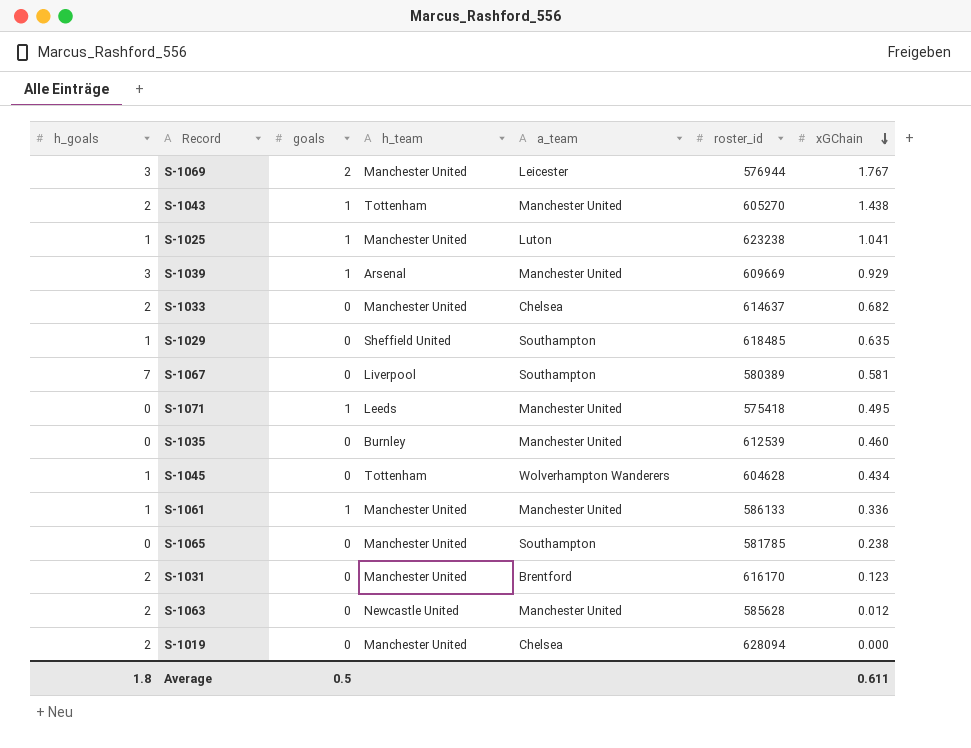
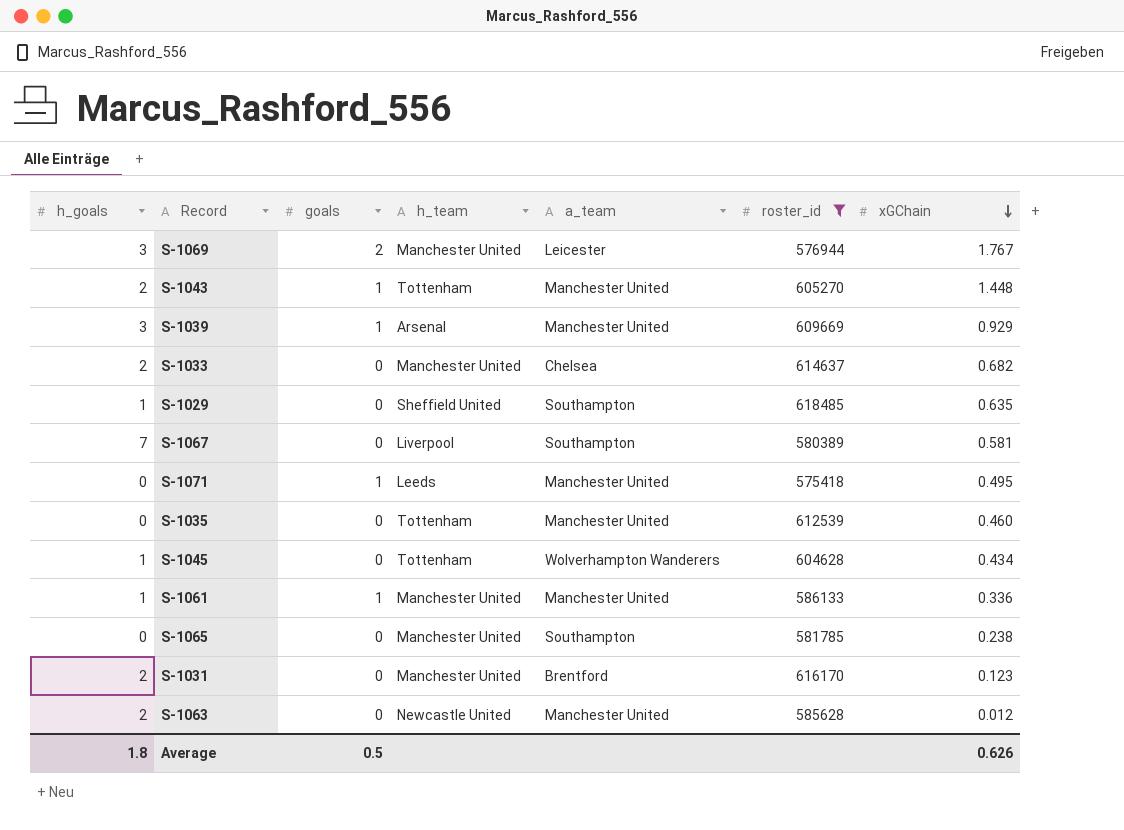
filter: none -> roster_id <= 618485
S-1043 | xGChain: 1.438 -> 1.448
S-1035 | h_team: Burnley -> Tottenham
Average | xGChain: 0.611 -> 0.626

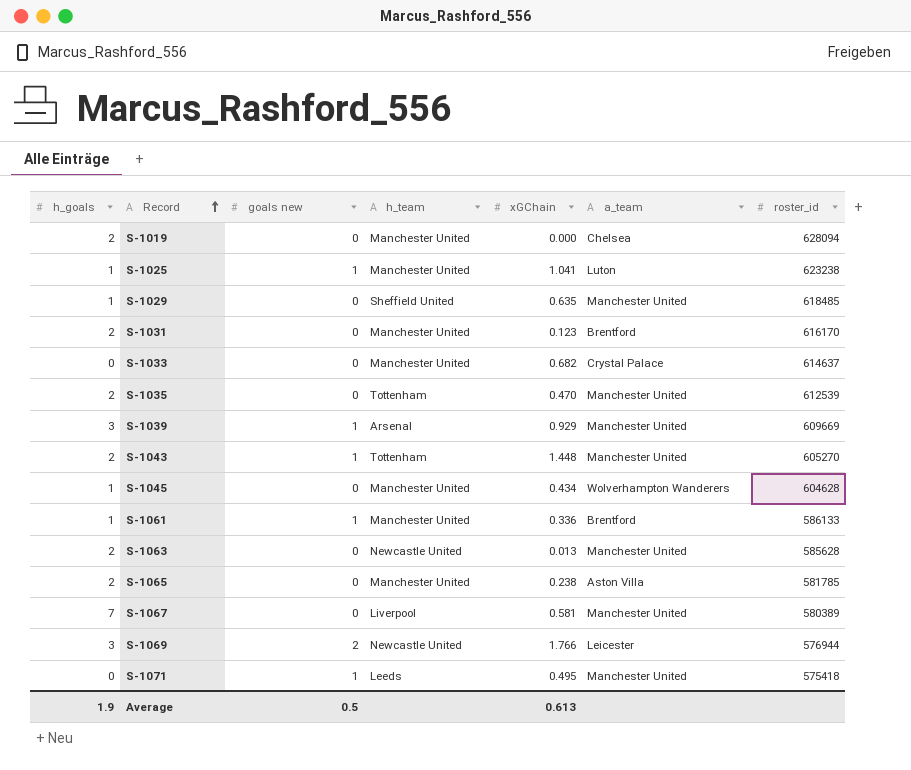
filter: roster_id <= 618485 -> none
row order: xGChain descending -> Record ascending
column name: goals -> goals new
column xGChain | position: 7 -> 5
S-1029 | a_team: Southampton -> Manchester United
S-1033 | h_goals: 2 -> 0
S-1033 | a_team: Chelsea -> Crystal Palace
S-1035 | h_goals: 0 -> 2
S-1035 | xGChain: 0.460 -> 0.470
S-1045 | h_team: Tottenham -> Manchester United
S-1061 | a_team: Manchester United -> Brentford
S-1063 | xGChain: 0.012 -> 0.013
S-1065 | h_goals: 0 -> 2
S-1065 | a_team: Southampton -> Aston Villa
S-1067 | a_team: Southampton -> Manchester United
S-1069 | h_team: Manchester United -> Newcastle United
S-1069 | xGChain: 1.767 -> 1.766
Average | h_goals: 1.8 -> 1.9
Average | xGChain: 0.626 -> 0.613

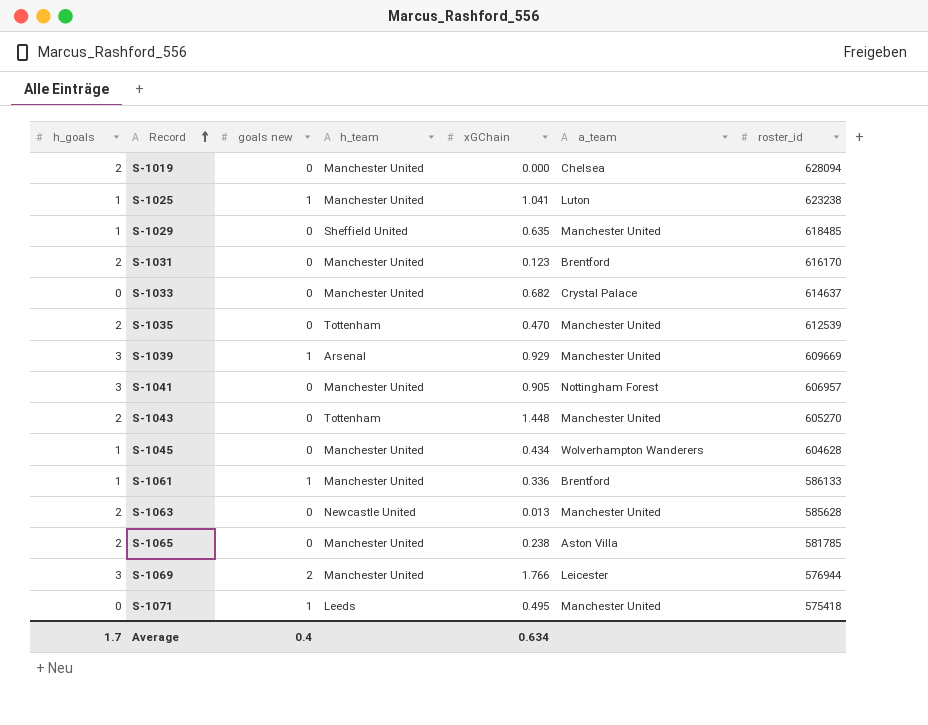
row S-1067: 7 | 0 | Liverpool | 0.581 | Manchester United | 580389 -> none
row S-1041: none -> 3 | 0 | Manchester United | 0.905 | Nottingham Forest | 606957
S-1043 | goals new: 1 -> 0
S-1069 | h_team: Newcastle United -> Manchester United
Average | h_goals: 1.9 -> 1.7
Average | goals new: 0.5 -> 0.4
Average | xGChain: 0.613 -> 0.634

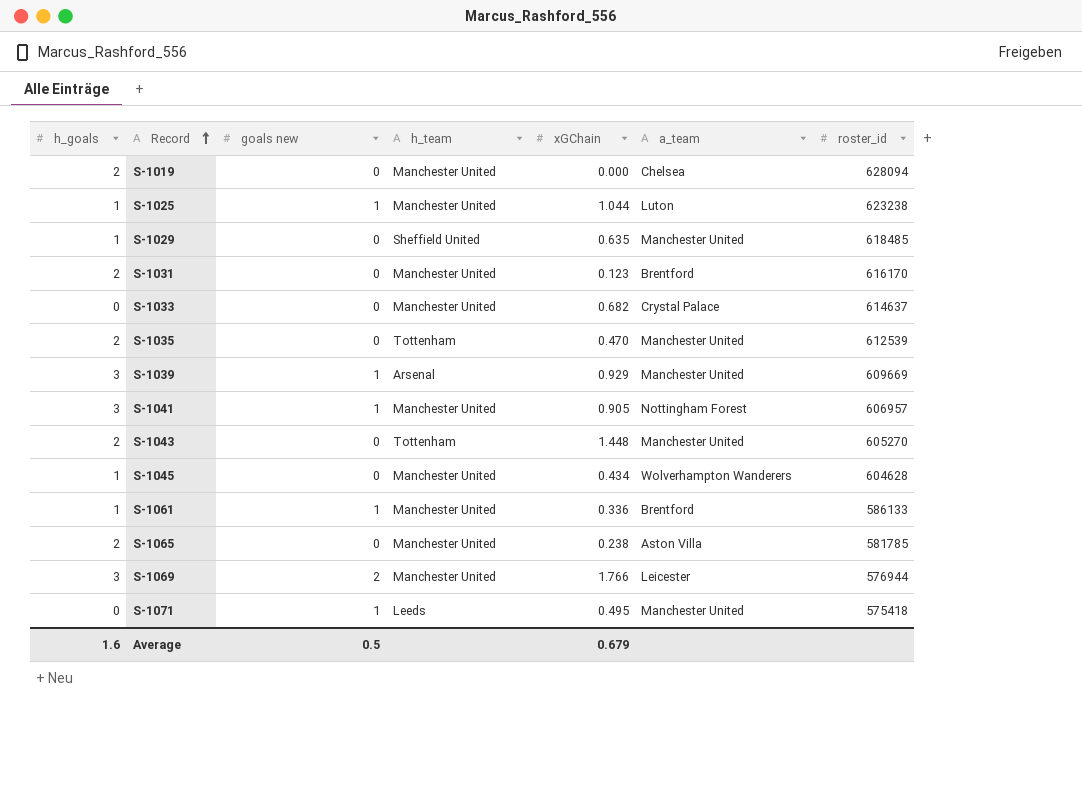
row S-1063: 2 | 0 | Newcastle United | 0.013 | Manchester United | 585628 -> none
S-1025 | xGChain: 1.041 -> 1.044
S-1041 | goals new: 0 -> 1
Average | h_goals: 1.7 -> 1.6
Average | goals new: 0.4 -> 0.5
Average | xGChain: 0.634 -> 0.679

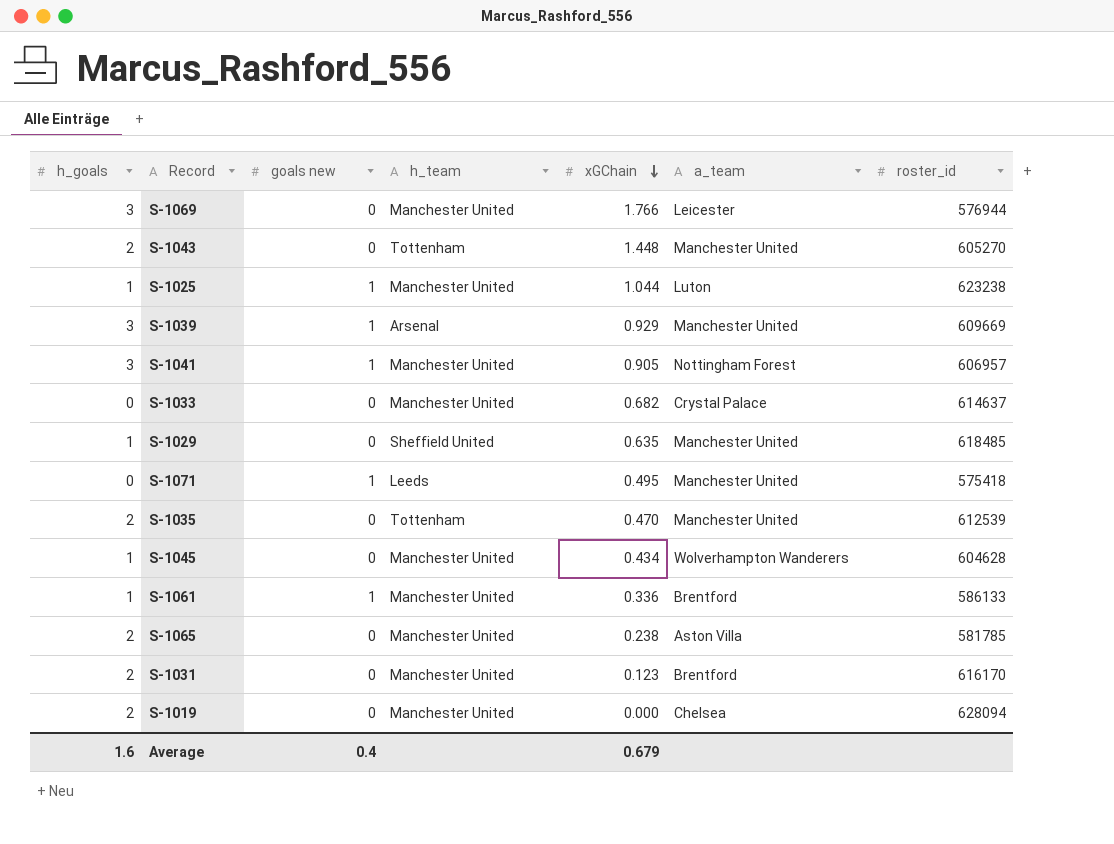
row order: Record ascending -> xGChain descending
S-1069 | goals new: 2 -> 0
Average | goals new: 0.5 -> 0.4

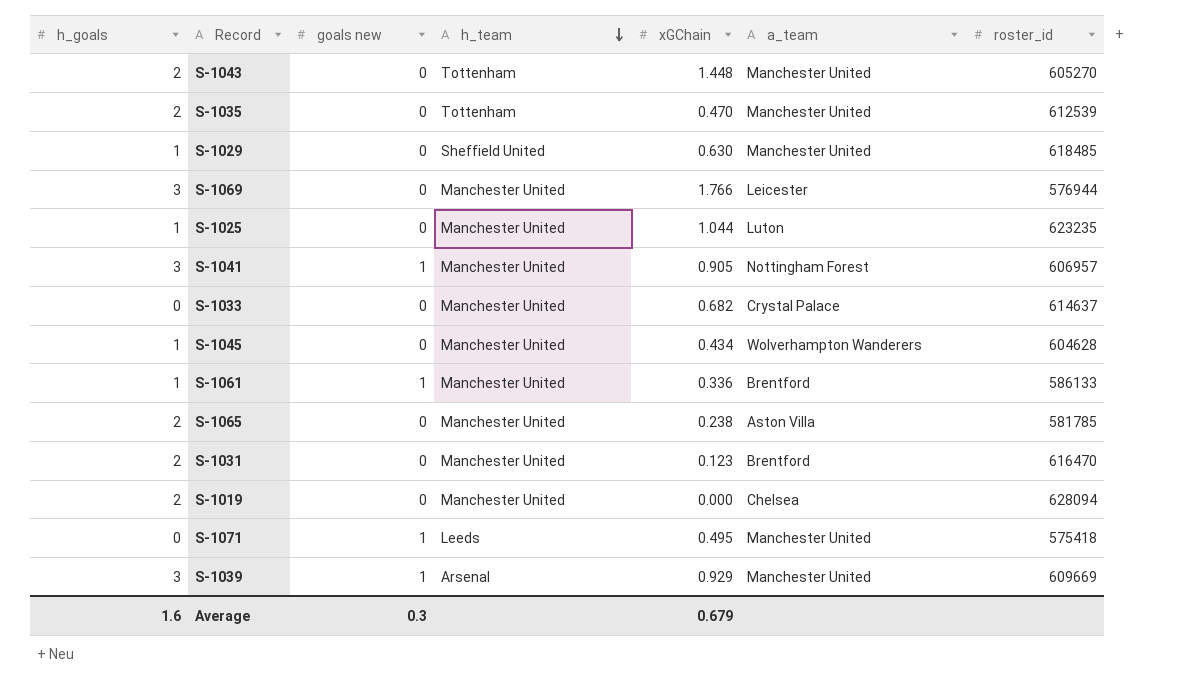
row order: xGChain descending -> h_team descending
S-1029 | xGChain: 0.635 -> 0.630
S-1025 | goals new: 1 -> 0
S-1025 | roster_id: 623238 -> 623235
S-1031 | roster_id: 616170 -> 616470
Average | goals new: 0.4 -> 0.3

